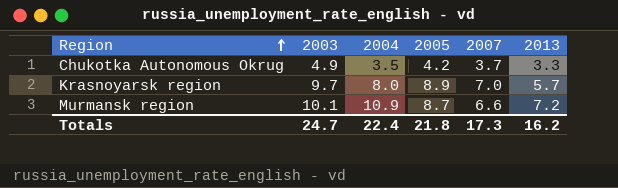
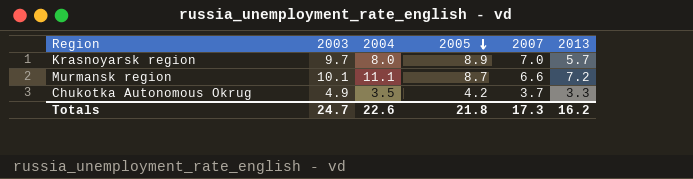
row order: Region ascending -> 2005 descending
Murmansk region | 2004: 10.9 -> 11.1
Totals | 2004: 22.4 -> 22.6

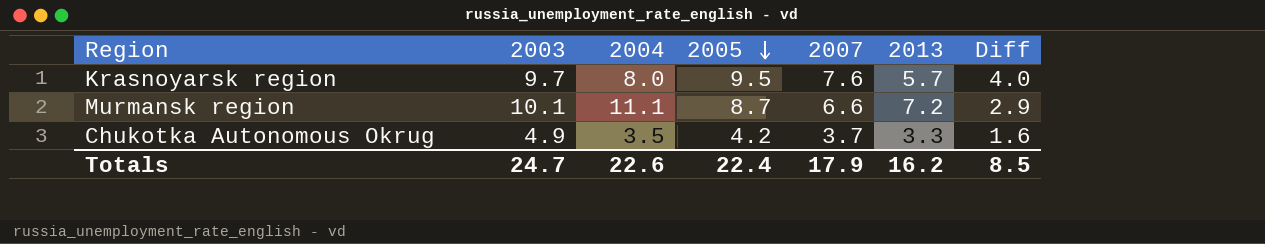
column Diff | formula: none -> [2003] - [2013]
Krasnoyarsk region | 2005: 8.9 -> 9.5
Krasnoyarsk region | 2007: 7.0 -> 7.6
Totals | 2005: 21.8 -> 22.4
Totals | 2007: 17.3 -> 17.9

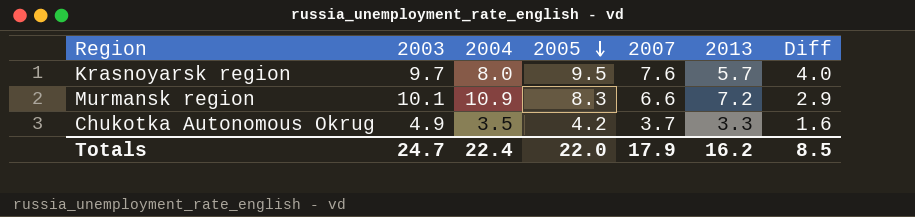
Murmansk region | 2004: 11.1 -> 10.9
Murmansk region | 2005: 8.7 -> 8.3
Totals | 2004: 22.6 -> 22.4
Totals | 2005: 22.4 -> 22.0

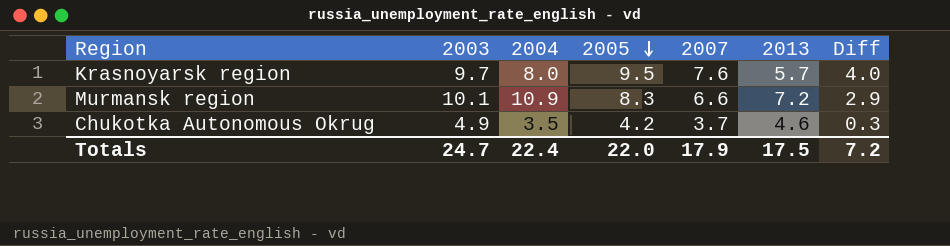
Chukotka Autonomous Okrug | 2013: 3.3 -> 4.6
Chukotka Autonomous Okrug | Diff: 1.6 -> 0.3
Totals | 2013: 16.2 -> 17.5
Totals | Diff: 8.5 -> 7.2

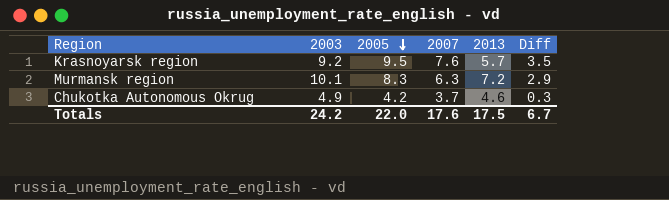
column 2004 | position: 3 -> none
Krasnoyarsk region | 2003: 9.7 -> 9.2
Krasnoyarsk region | Diff: 4.0 -> 3.5
Murmansk region | 2007: 6.6 -> 6.3
Totals | 2003: 24.7 -> 24.2
Totals | 2007: 17.9 -> 17.6
Totals | Diff: 7.2 -> 6.7

